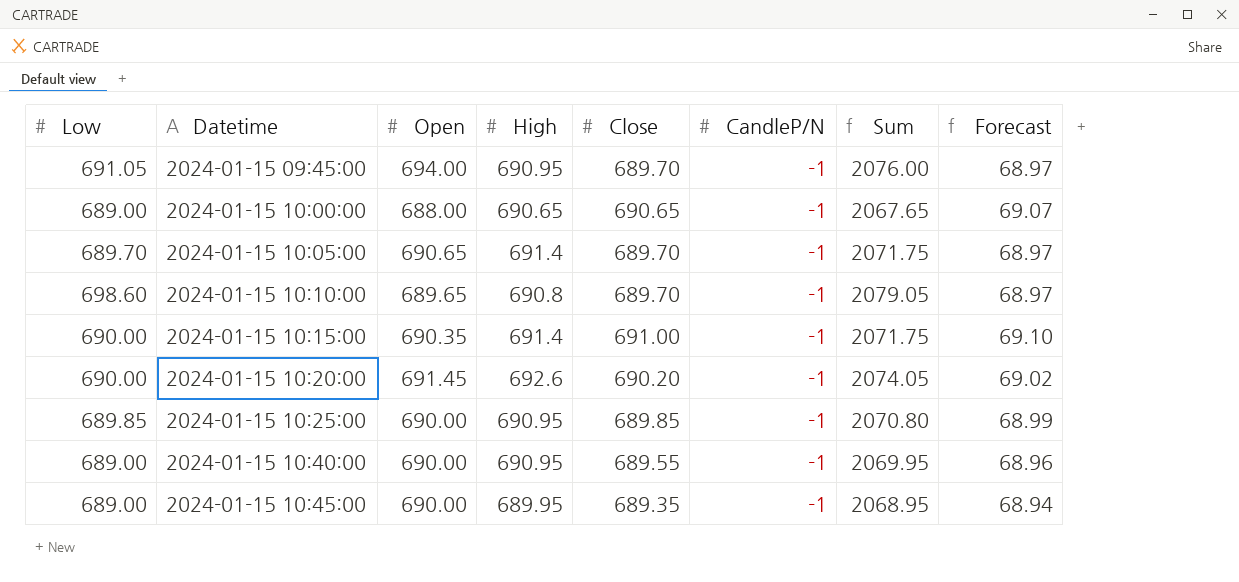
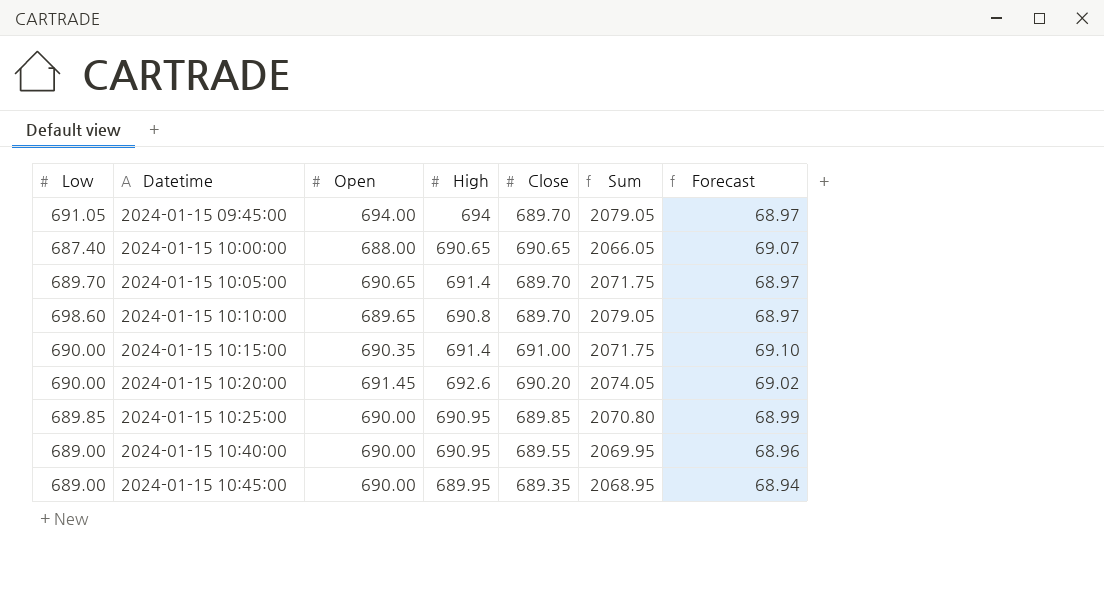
column CandleP/N | position: 6 -> none
2024-01-15 09:45:00 | High: 690.95 -> 694
2024-01-15 09:45:00 | Sum: 2076.00 -> 2079.05
2024-01-15 10:00:00 | Low: 689.00 -> 687.40
2024-01-15 10:00:00 | Sum: 2067.65 -> 2066.05

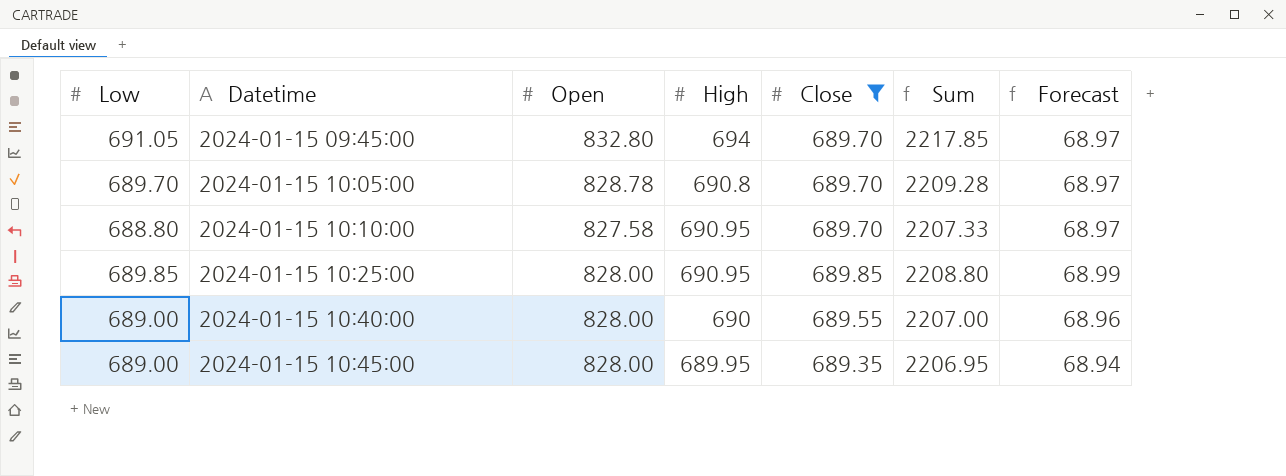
filter: none -> Close <= 689.85
2024-01-15 09:45:00 | Open: 694.00 -> 832.80
2024-01-15 09:45:00 | Sum: 2079.05 -> 2217.85
2024-01-15 10:05:00 | Open: 690.65 -> 828.78
2024-01-15 10:05:00 | High: 691.4 -> 690.8
2024-01-15 10:05:00 | Sum: 2071.75 -> 2209.28
2024-01-15 10:10:00 | Low: 698.60 -> 688.80
2024-01-15 10:10:00 | Open: 689.65 -> 827.58
2024-01-15 10:10:00 | High: 690.8 -> 690.95
2024-01-15 10:10:00 | Sum: 2079.05 -> 2207.33
2024-01-15 10:25:00 | Open: 690.00 -> 828.00
2024-01-15 10:25:00 | Sum: 2070.80 -> 2208.80
2024-01-15 10:40:00 | Open: 690.00 -> 828.00
2024-01-15 10:40:00 | High: 690.95 -> 690
2024-01-15 10:40:00 | Sum: 2069.95 -> 2207.00
2024-01-15 10:45:00 | Open: 690.00 -> 828.00
2024-01-15 10:45:00 | Sum: 2068.95 -> 2206.95

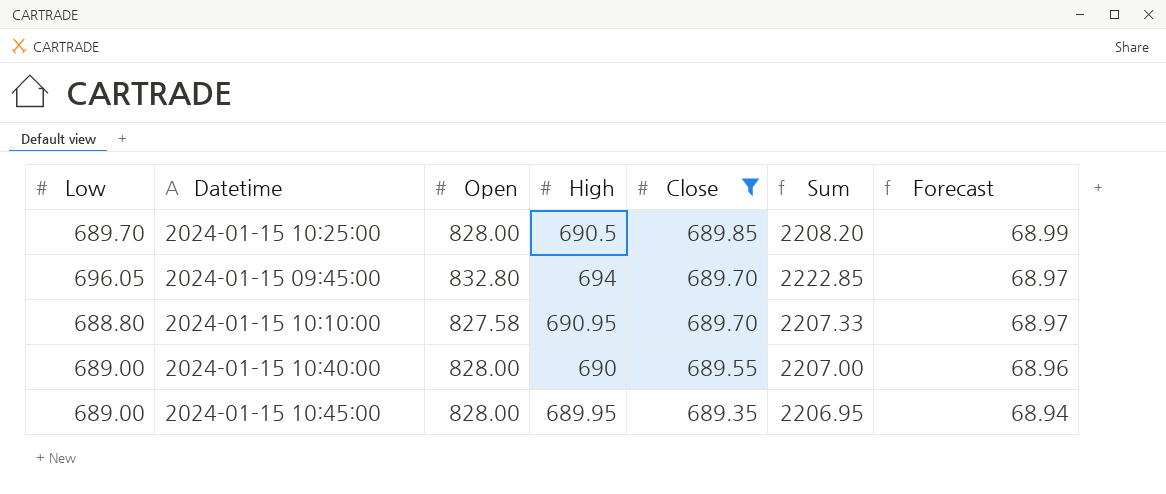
row order: Datetime ascending -> Close descending
row 2024-01-15 10:05:00: 689.70 | 828.78 | 690.8 | 689.70 | 2209.28 | 68.97 -> none
2024-01-15 10:25:00 | Low: 689.85 -> 689.70
2024-01-15 10:25:00 | High: 690.95 -> 690.5
2024-01-15 10:25:00 | Sum: 2208.80 -> 2208.20
2024-01-15 09:45:00 | Low: 691.05 -> 696.05
2024-01-15 09:45:00 | Sum: 2217.85 -> 2222.85

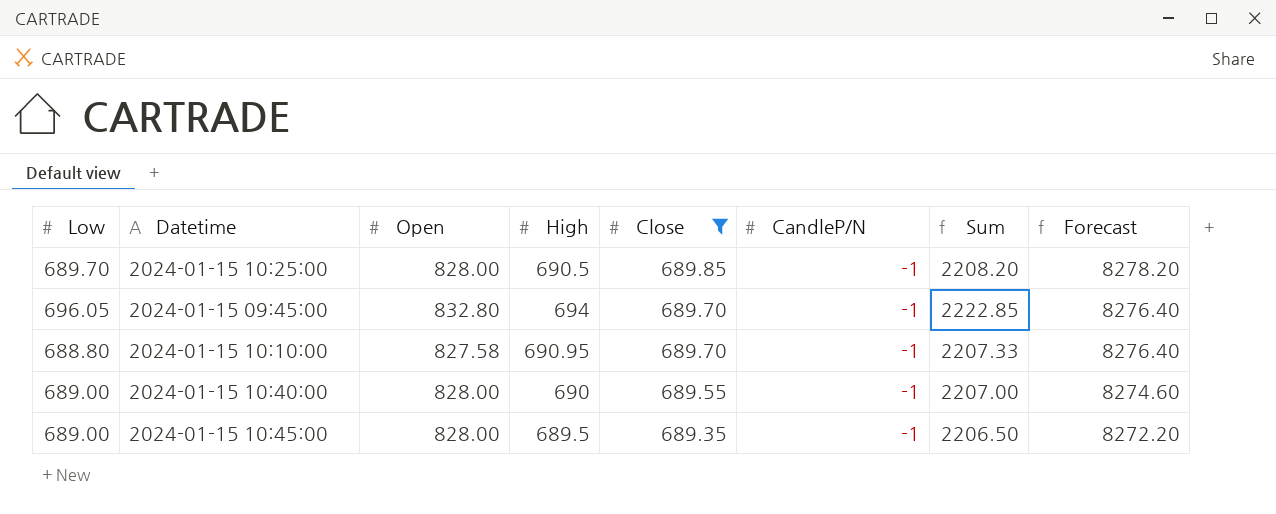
column CandleP/N | position: none -> 6
column Forecast | formula: [Close] * 0.1 -> [Close] * 12
2024-01-15 10:45:00 | High: 689.95 -> 689.5
2024-01-15 10:45:00 | Sum: 2206.95 -> 2206.50

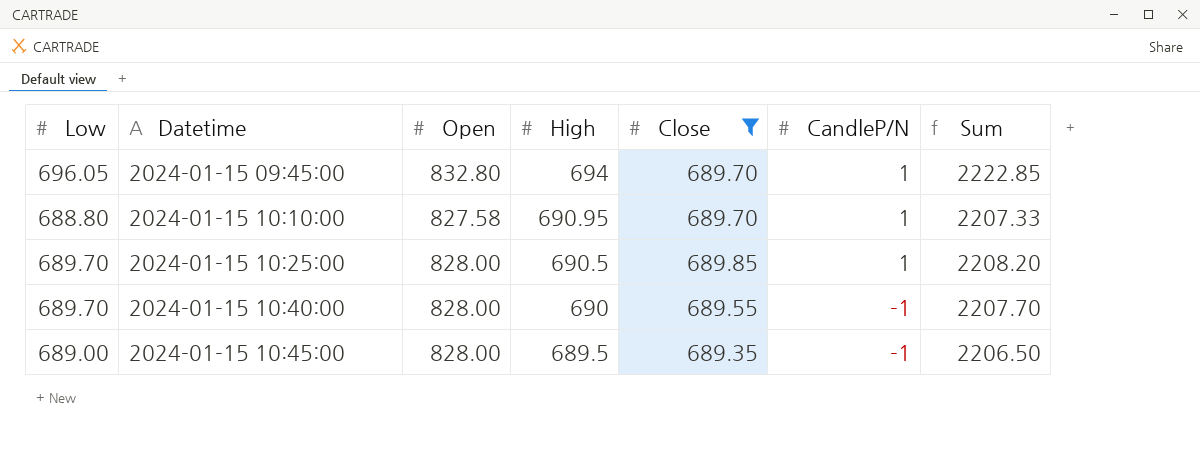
row order: Close descending -> Datetime ascending
column Forecast | formula: [Close] * 12 -> none
2024-01-15 09:45:00 | CandleP/N: -1 -> 1
2024-01-15 10:10:00 | CandleP/N: -1 -> 1
2024-01-15 10:25:00 | CandleP/N: -1 -> 1
2024-01-15 10:40:00 | Low: 689.00 -> 689.70
2024-01-15 10:40:00 | Sum: 2207.00 -> 2207.70

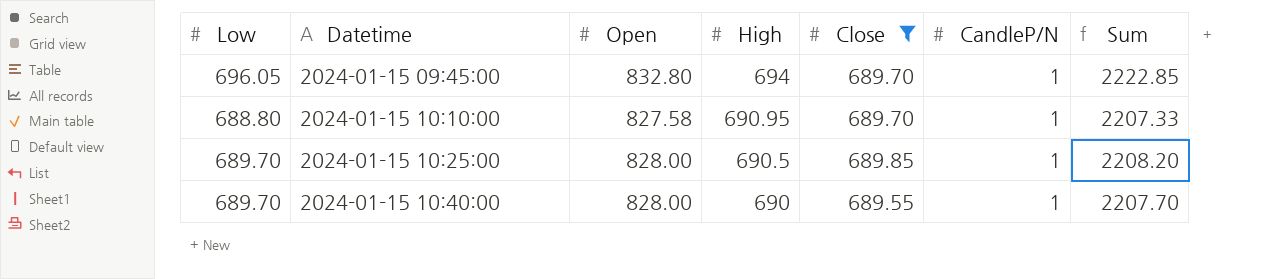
row 2024-01-15 10:45:00: 689.00 | 828.00 | 689.5 | 689.35 | -1 | 2206.50 -> none
2024-01-15 10:40:00 | CandleP/N: -1 -> 1

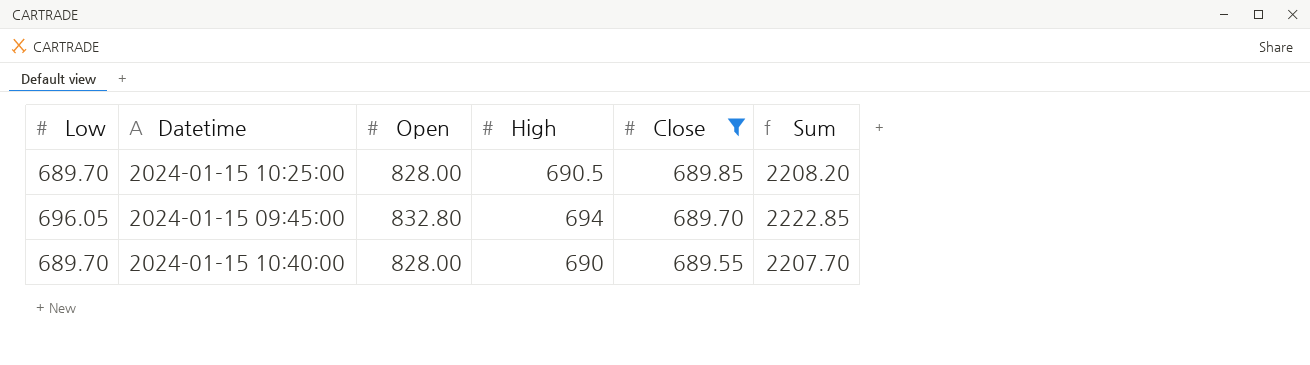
row order: Datetime ascending -> Close descending
column CandleP/N | position: 6 -> none
row 2024-01-15 10:10:00: 688.80 | 827.58 | 690.95 | 689.70 | 1 | 2207.33 -> none

